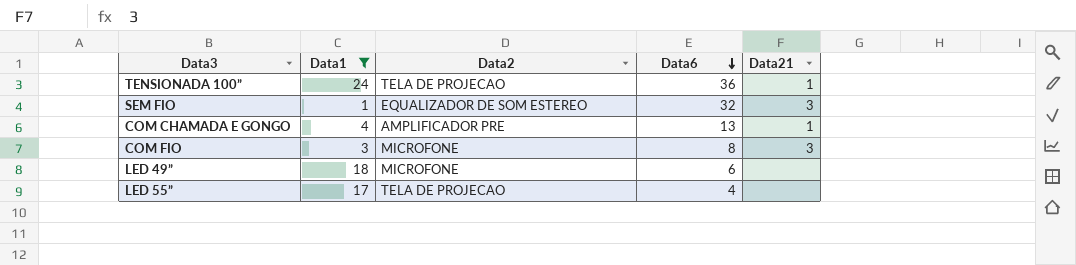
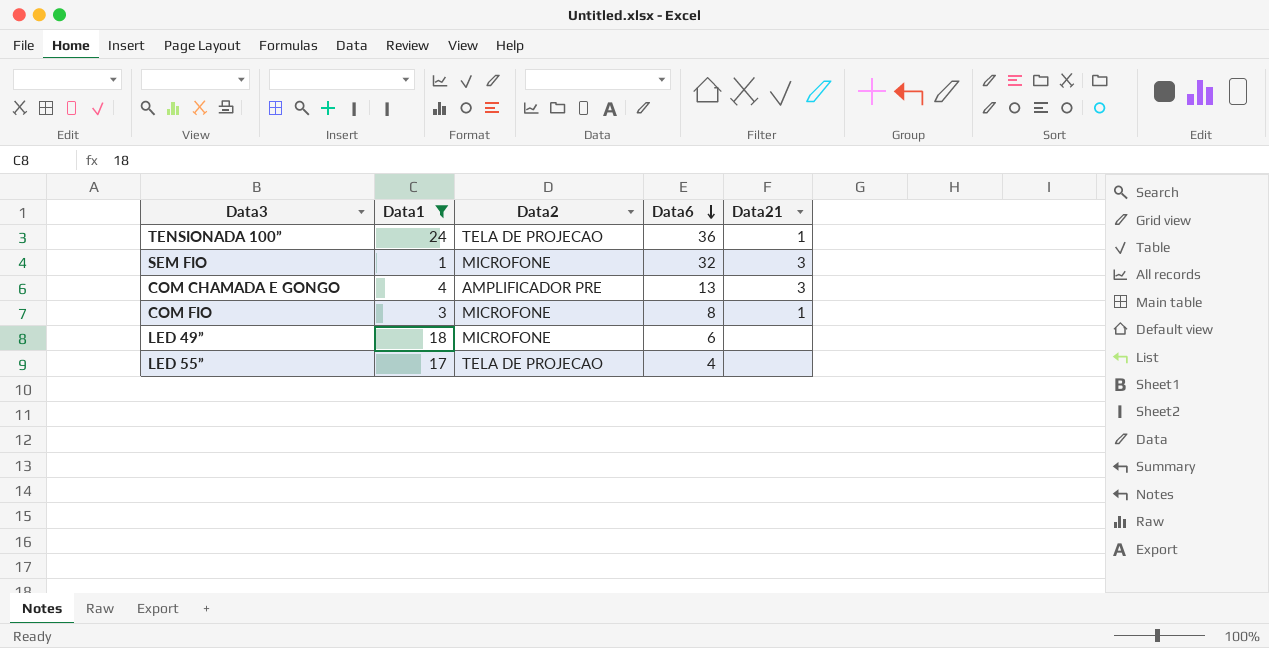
SEM FIO | Data2: EQUALIZADOR DE SOM ESTEREO -> MICROFONE
COM CHAMADA E GONGO | Data21: 1 -> 3
COM FIO | Data21: 3 -> 1

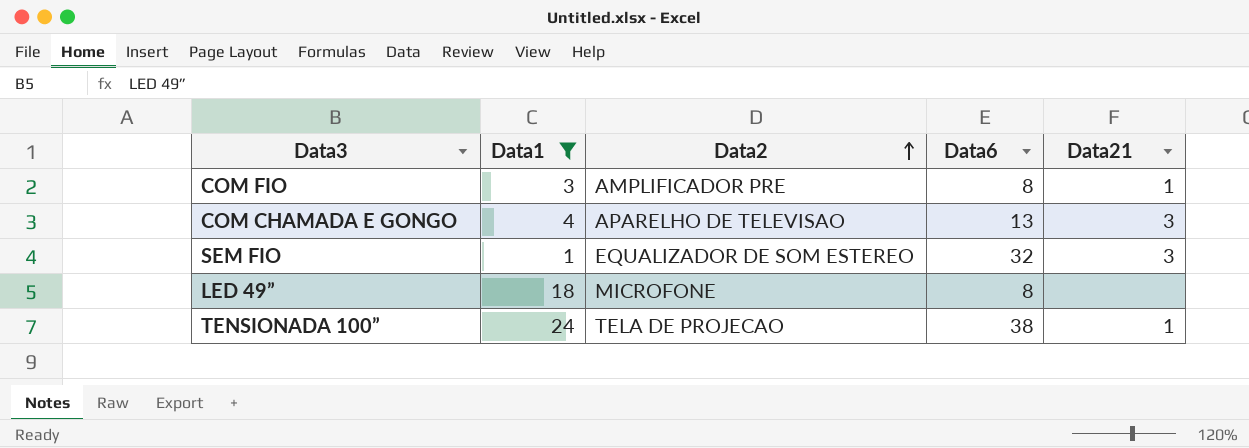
row order: Data6 descending -> Data2 ascending
row LED 55”: 17 | TELA DE PROJECAO | 4 | none -> none
COM FIO | Data2: MICROFONE -> AMPLIFICADOR PRE
COM CHAMADA E GONGO | Data2: AMPLIFICADOR PRE -> APARELHO DE TELEVISAO
SEM FIO | Data2: MICROFONE -> EQUALIZADOR DE SOM ESTEREO
LED 49” | Data6: 6 -> 8
TENSIONADA 100” | Data6: 36 -> 38

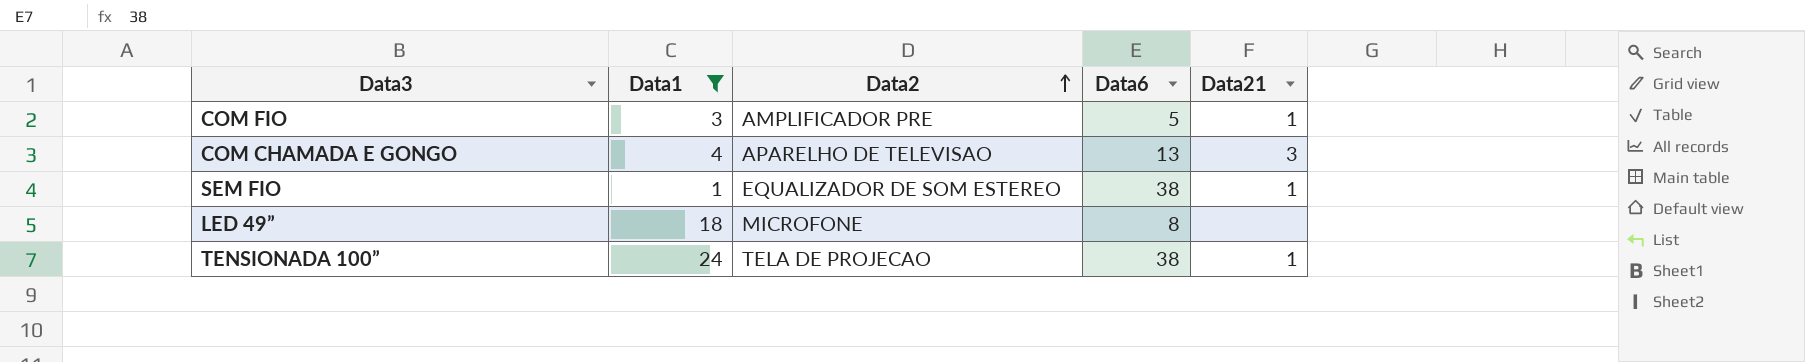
COM FIO | Data6: 8 -> 5
SEM FIO | Data6: 32 -> 38
SEM FIO | Data21: 3 -> 1

